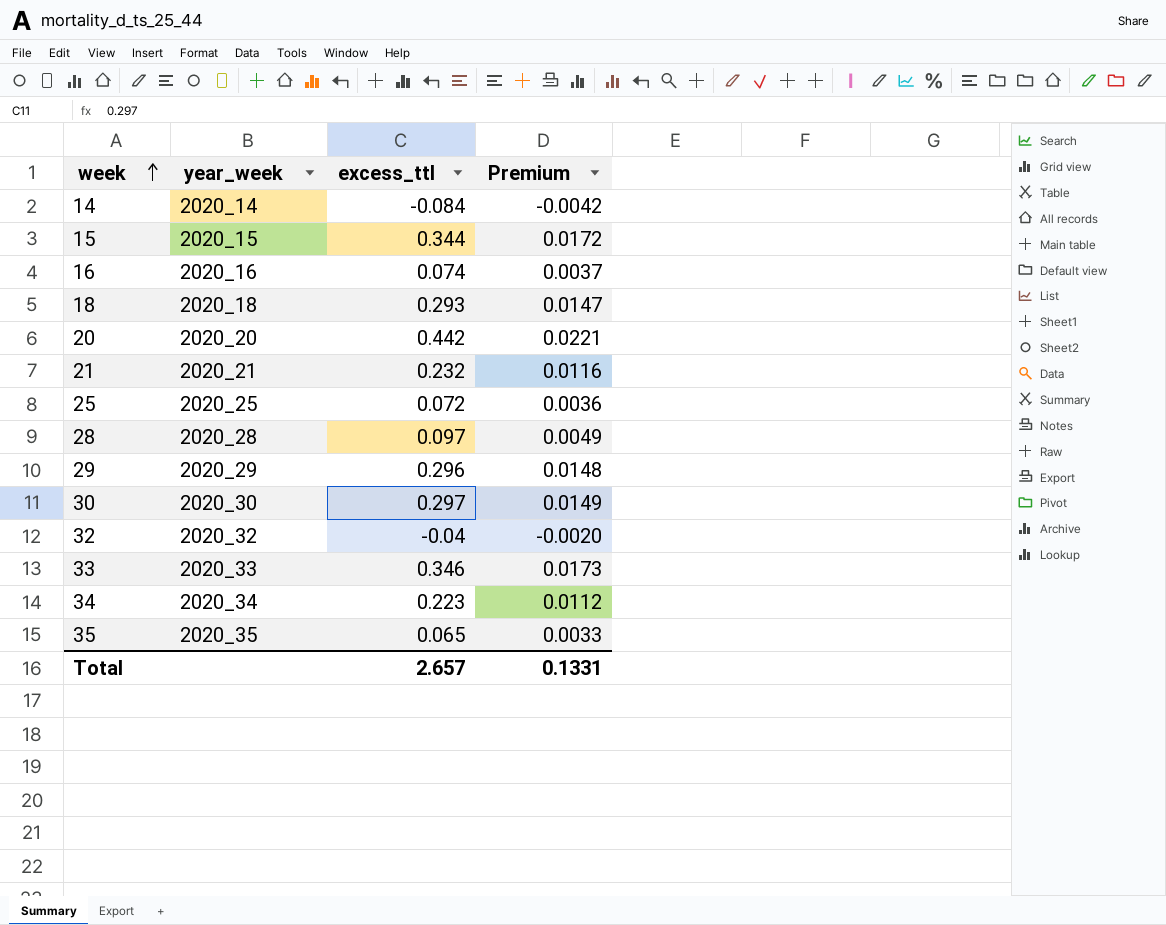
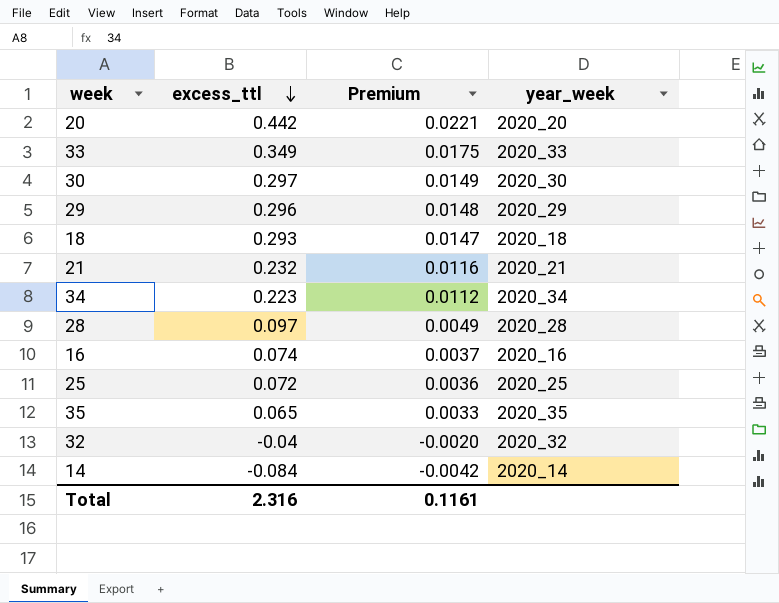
row order: week ascending -> excess_ttl descending
column year_week | position: 2 -> 4
row 15: 2020_15 | 0.344 | 0.0172 -> none
33 | excess_ttl: 0.346 -> 0.349
33 | Premium: 0.0173 -> 0.0175
Total | excess_ttl: 2.657 -> 2.316
Total | Premium: 0.1331 -> 0.1161

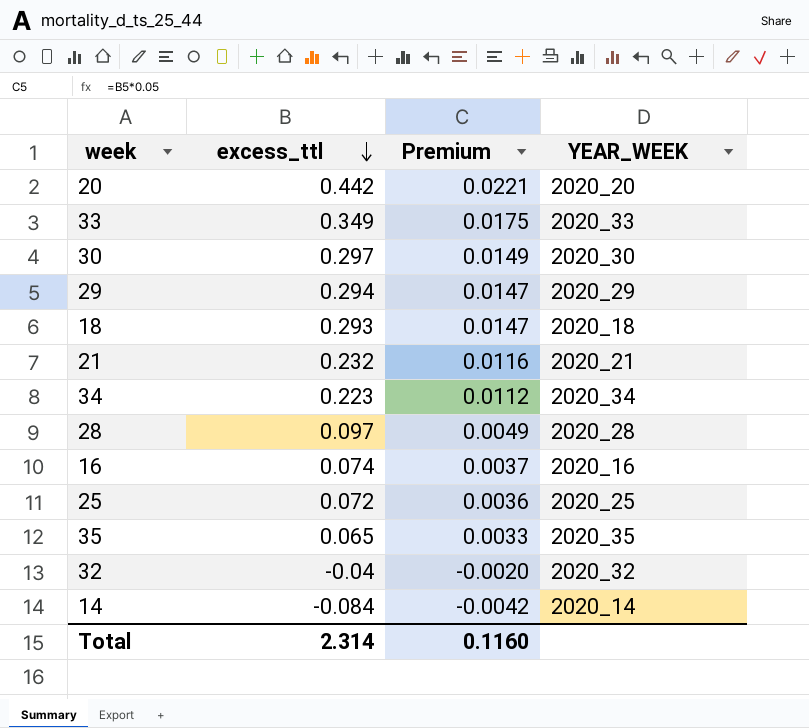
column name: year_week -> YEAR_WEEK
29 | excess_ttl: 0.296 -> 0.294
29 | Premium: 0.0148 -> 0.0147
Total | excess_ttl: 2.316 -> 2.314
Total | Premium: 0.1161 -> 0.1160

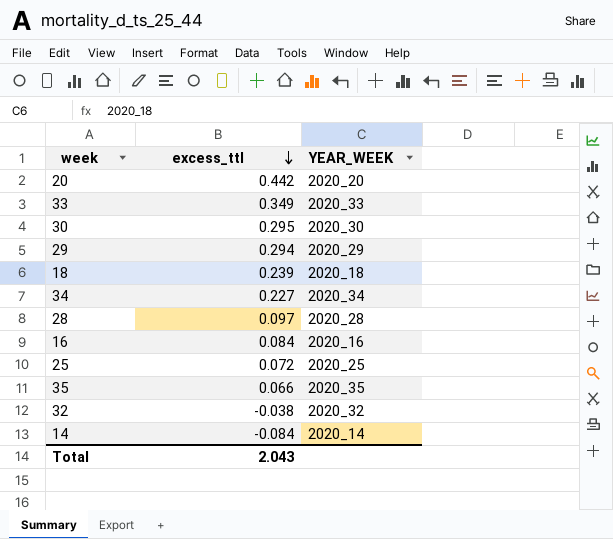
column Premium | formula: [excess_ttl] * 0.05 -> none
row 21: 0.232 | 0.0116 | 2020_21 -> none
30 | excess_ttl: 0.297 -> 0.295
18 | excess_ttl: 0.293 -> 0.239
34 | excess_ttl: 0.223 -> 0.227
16 | excess_ttl: 0.074 -> 0.084
35 | excess_ttl: 0.065 -> 0.066
32 | excess_ttl: -0.04 -> -0.038
Total | excess_ttl: 2.314 -> 2.043

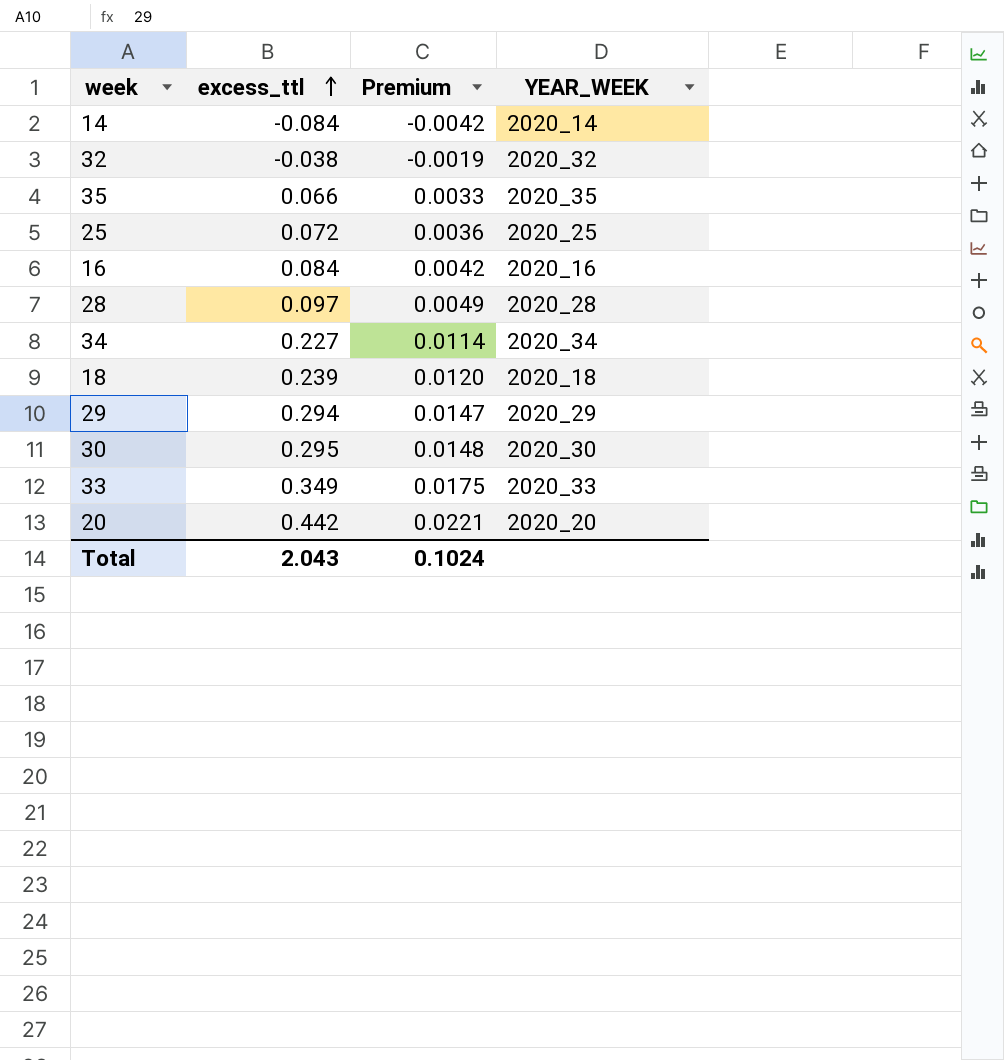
row order: excess_ttl descending -> excess_ttl ascending
column Premium | formula: none -> [excess_ttl] * 0.05

